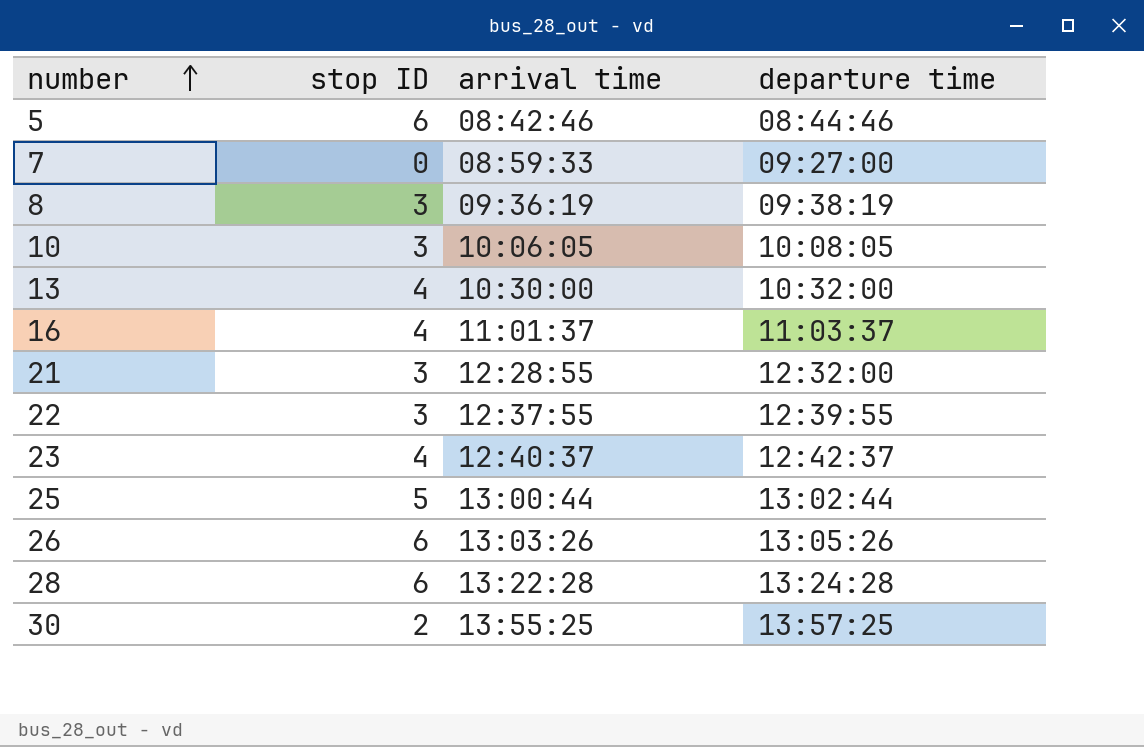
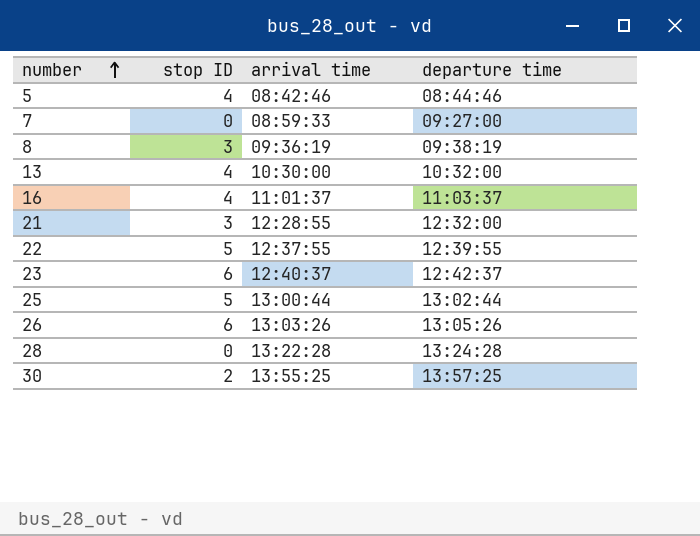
row 10: 3 | 10:06:05 | 10:08:05 -> none
5 | stop ID: 6 -> 4
22 | stop ID: 3 -> 5
23 | stop ID: 4 -> 6
28 | stop ID: 6 -> 0

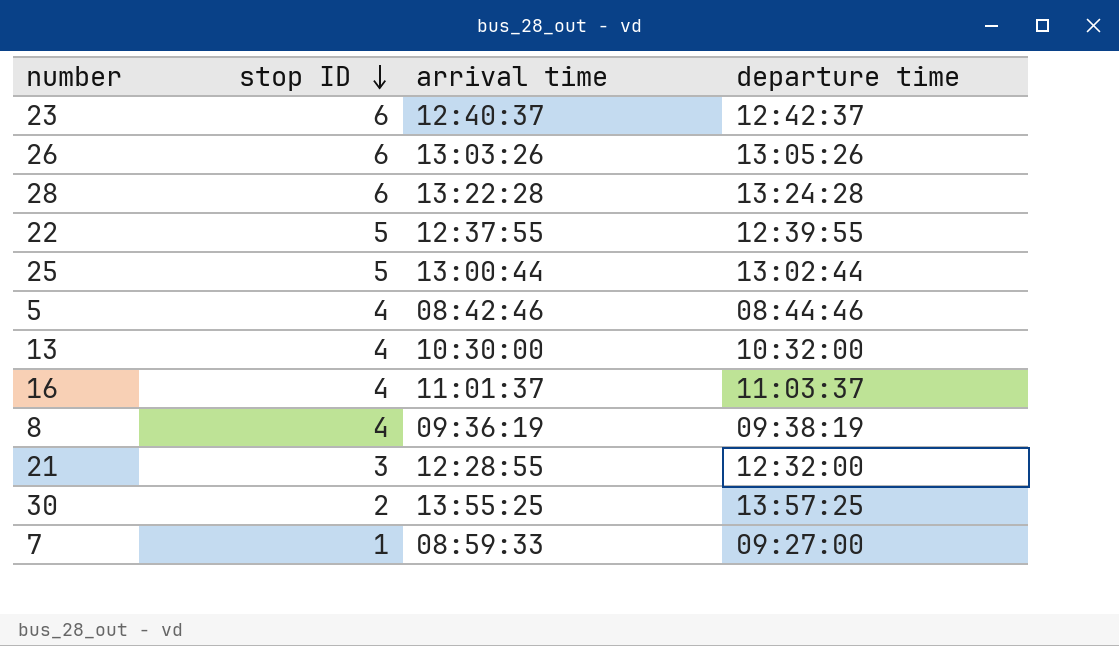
row order: number ascending -> stop ID descending
28 | stop ID: 0 -> 6
8 | stop ID: 3 -> 4
7 | stop ID: 0 -> 1

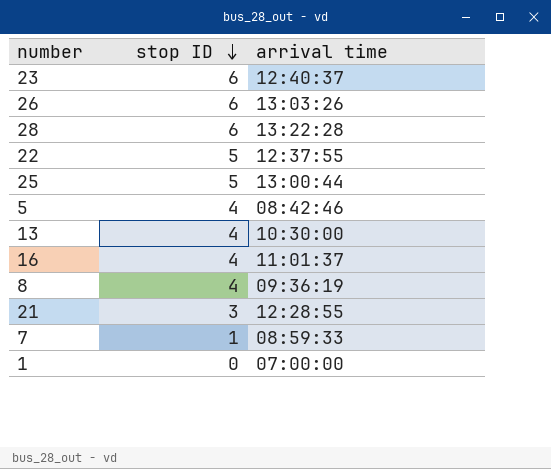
column departure time | position: 4 -> none
row 30: 2 | 13:55:25 | 13:57:25 -> none
row 1: none -> 0 | 07:00:00

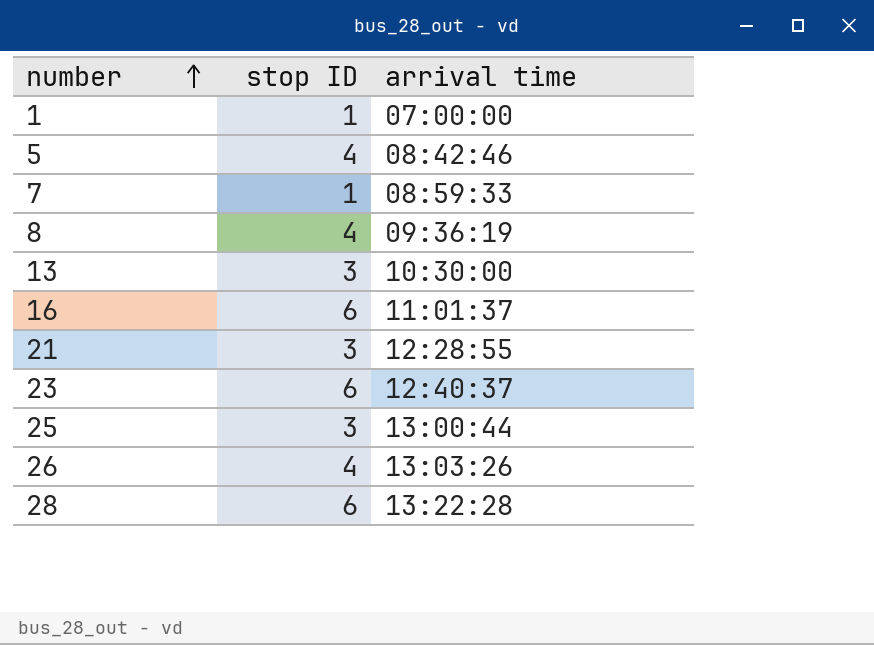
row order: stop ID descending -> number ascending
row 22: 5 | 12:37:55 -> none
1 | stop ID: 0 -> 1
13 | stop ID: 4 -> 3
16 | stop ID: 4 -> 6
25 | stop ID: 5 -> 3
26 | stop ID: 6 -> 4

